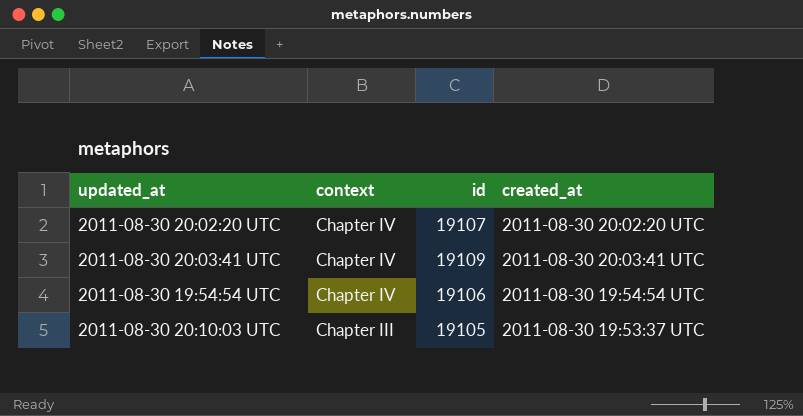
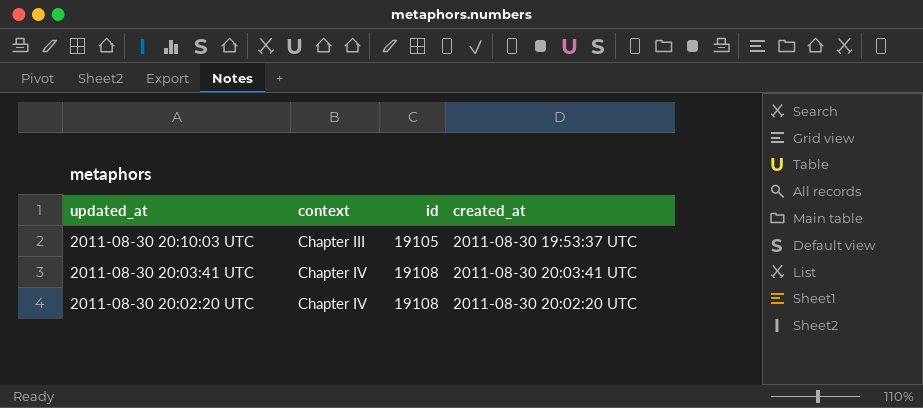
row order: context descending -> updated_at descending
row 2011-08-30 19:54:54 UTC: Chapter IV | 19106 | 2011-08-30 19:54:54 UTC -> none
2011-08-30 20:03:41 UTC | id: 19109 -> 19108
2011-08-30 20:02:20 UTC | id: 19107 -> 19108

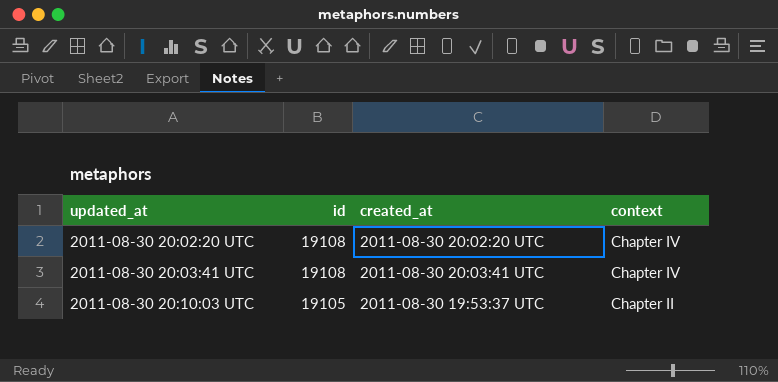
row order: updated_at descending -> updated_at ascending
column context | position: 2 -> 4
2011-08-30 20:10:03 UTC | context: Chapter III -> Chapter II

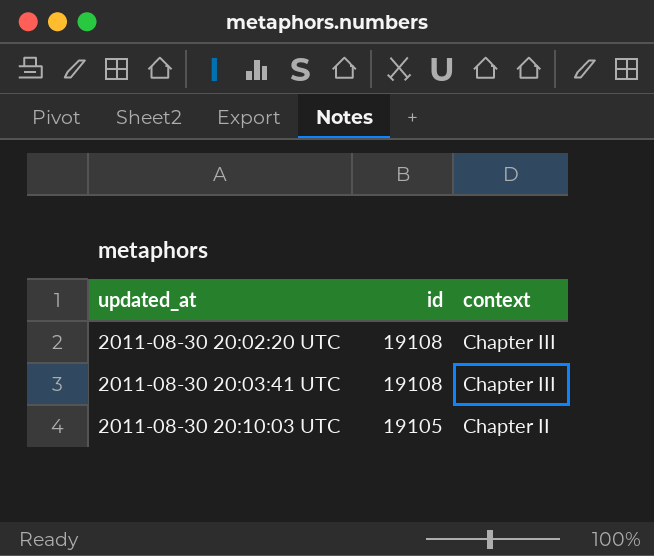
column created_at | position: 3 -> none
2011-08-30 20:02:20 UTC | context: Chapter IV -> Chapter III
2011-08-30 20:03:41 UTC | context: Chapter IV -> Chapter III

